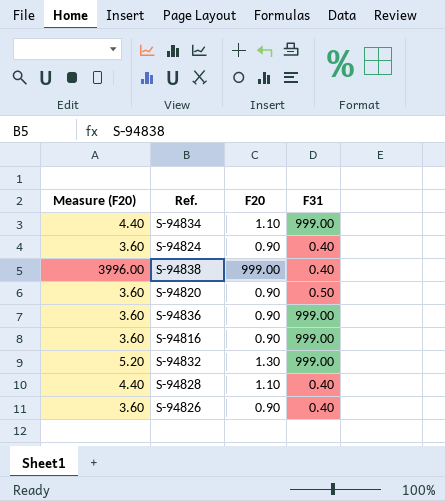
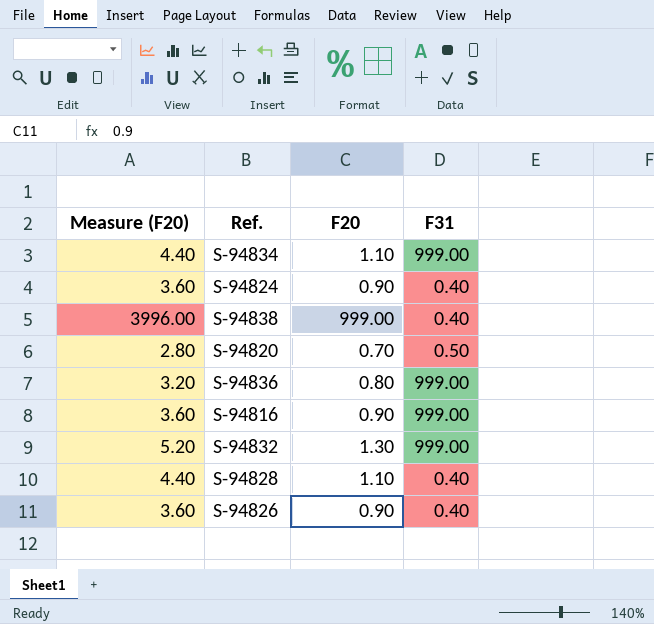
S-94820 | Measure (F20): 3.60 -> 2.80
S-94820 | F20: 0.90 -> 0.70
S-94836 | Measure (F20): 3.60 -> 3.20
S-94836 | F20: 0.90 -> 0.80

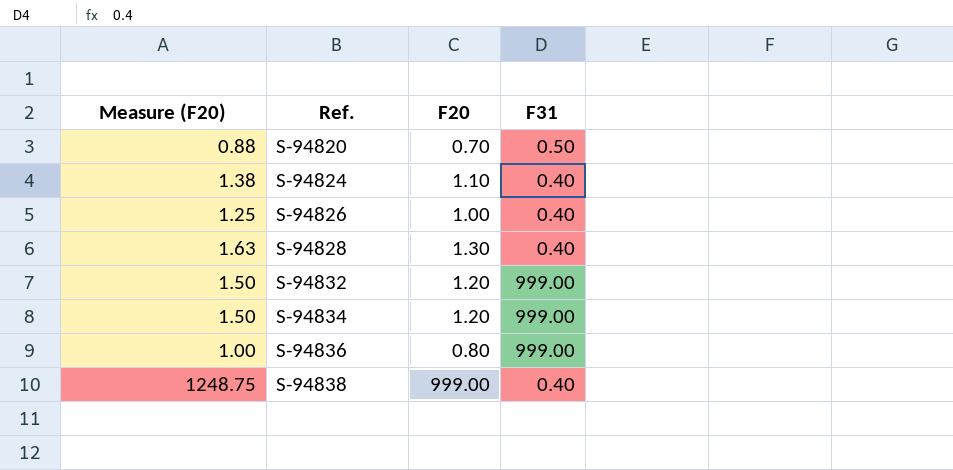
row order: none -> Ref. ascending
column Measure (F20) | formula: [F20] * 4 -> [F20] * 1.25
row S-94816: 3.60 | 0.90 | 999.00 -> none
S-94824 | F20: 0.90 -> 1.10
S-94826 | F20: 0.90 -> 1.00
S-94828 | F20: 1.10 -> 1.30
S-94832 | F20: 1.30 -> 1.20
S-94834 | F20: 1.10 -> 1.20

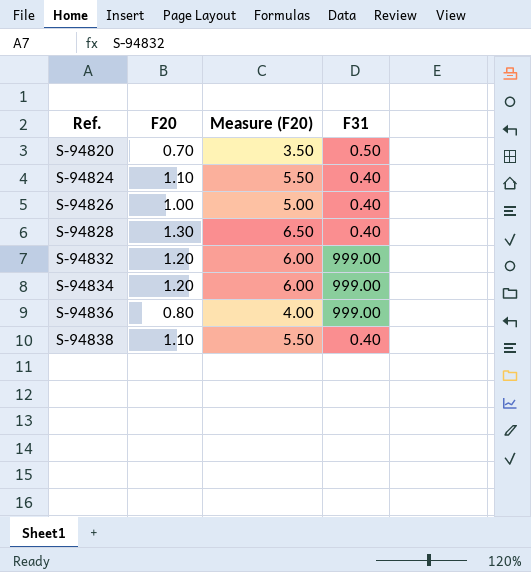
column Measure (F20) | formula: [F20] * 1.25 -> [F20] * 5
column Measure (F20) | position: 1 -> 3
S-94838 | F20: 999.00 -> 1.10

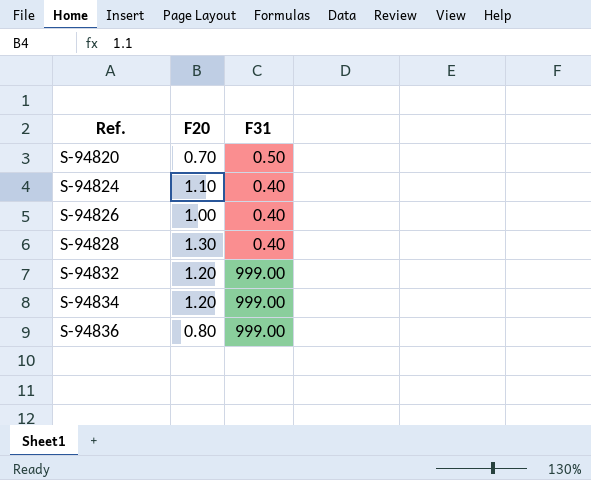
column Measure (F20) | formula: [F20] * 5 -> none
row S-94838: 1.10 | 5.50 | 0.40 -> none

